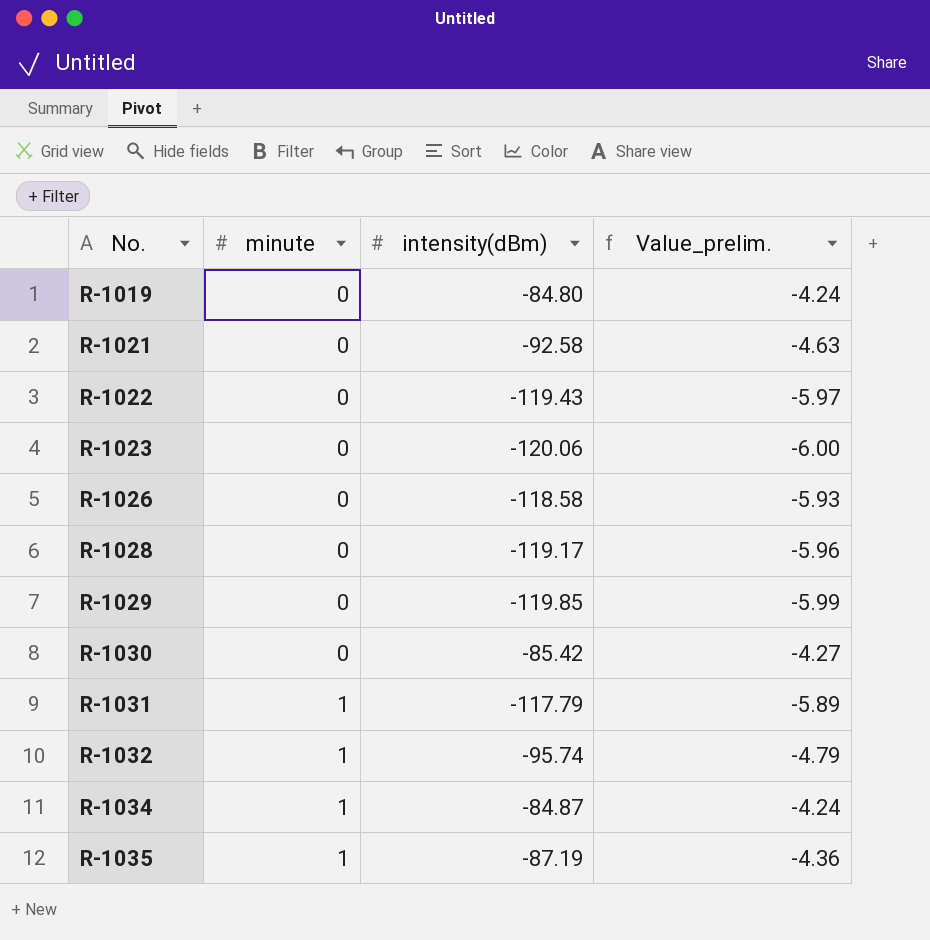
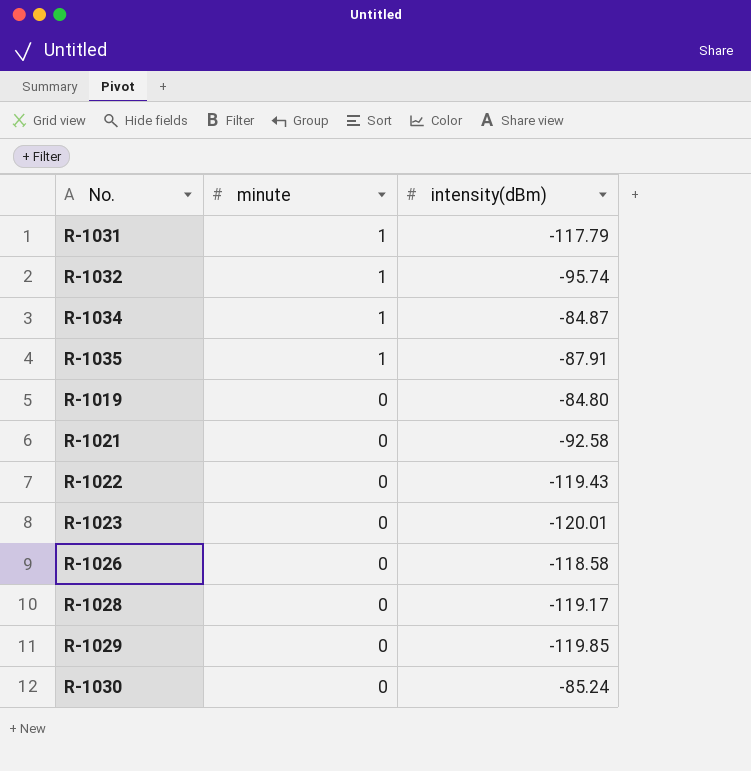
row order: No. ascending -> minute descending
column Value_prelim. | formula: [intensity(dBm)] * 0.05 -> none
R-1035 | intensity(dBm): -87.19 -> -87.91
R-1023 | intensity(dBm): -120.06 -> -120.01
R-1030 | intensity(dBm): -85.42 -> -85.24

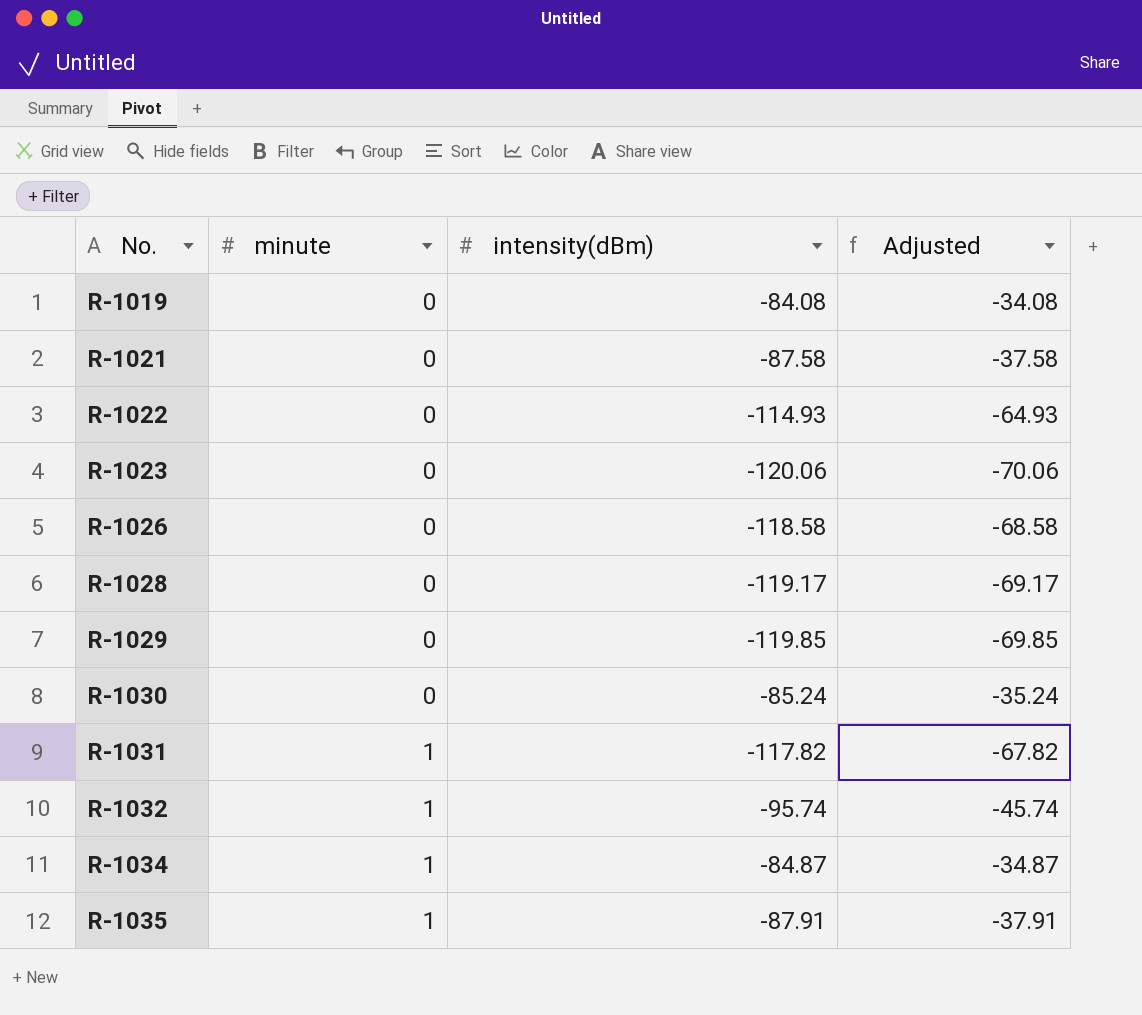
row order: minute descending -> No. ascending
column Adjusted | formula: none -> [intensity(dBm)] + 50
R-1019 | intensity(dBm): -84.80 -> -84.08
R-1021 | intensity(dBm): -92.58 -> -87.58
R-1022 | intensity(dBm): -119.43 -> -114.93
R-1023 | intensity(dBm): -120.01 -> -120.06
R-1031 | intensity(dBm): -117.79 -> -117.82

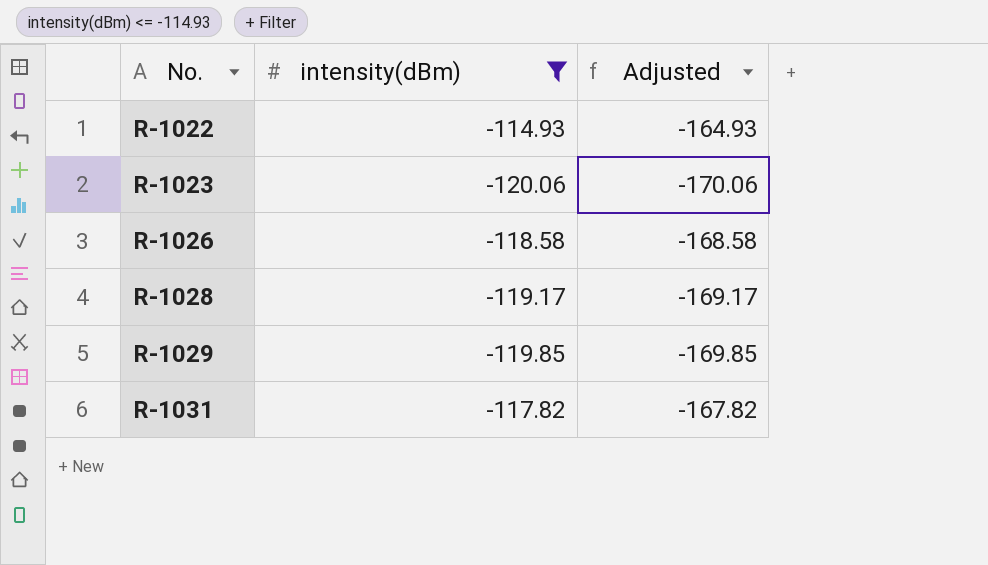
filter: none -> intensity(dBm) <= -114.93
column minute | position: 2 -> none
column Adjusted | formula: [intensity(dBm)] + 50 -> [intensity(dBm)] - 50

